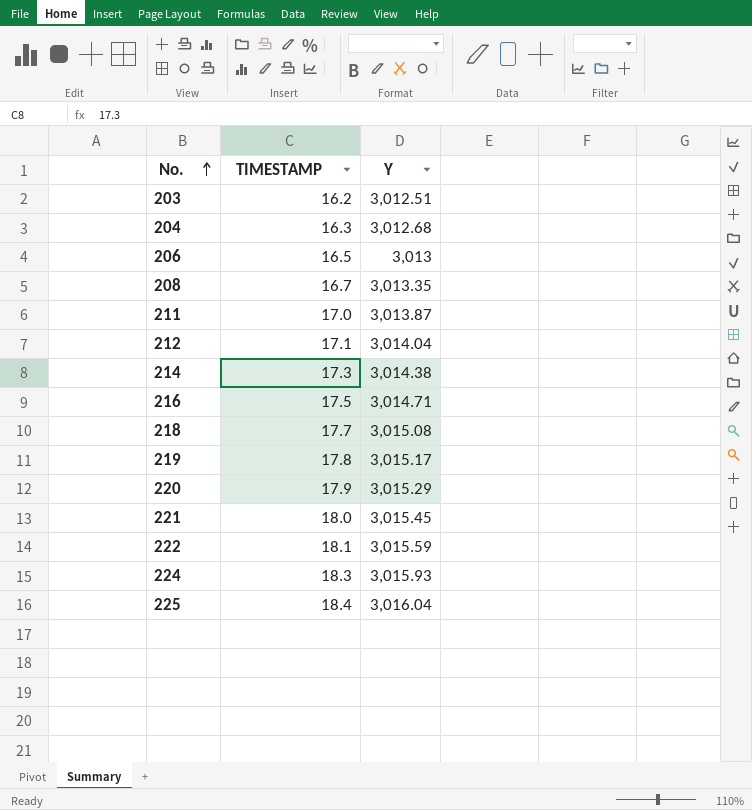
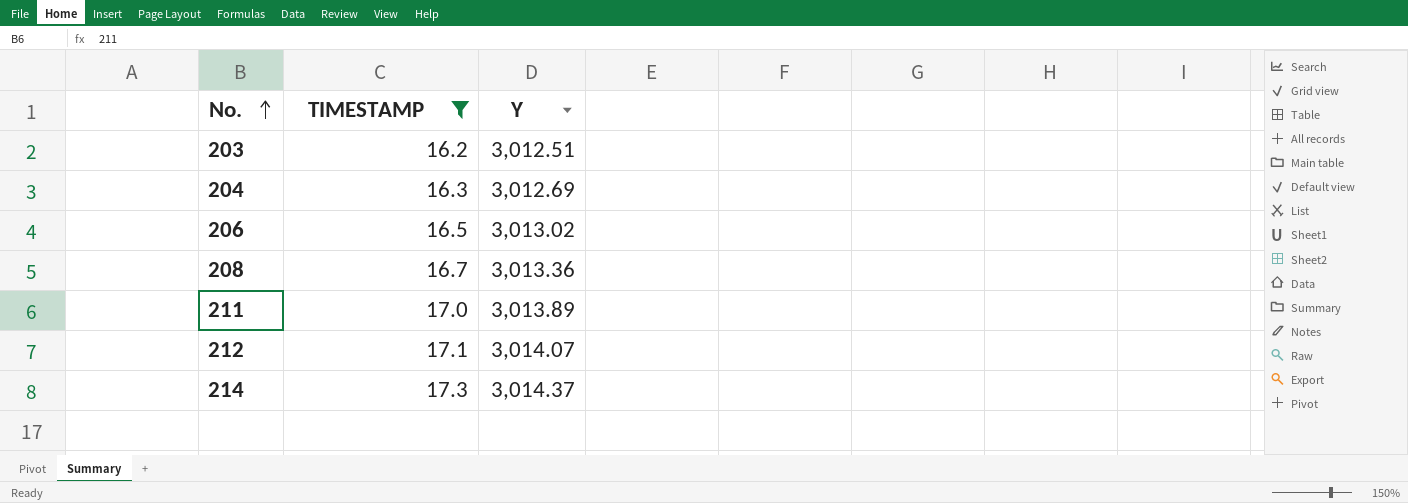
filter: none -> TIMESTAMP <= 17.3
204 | Y: 3,012.68 -> 3,012.69
206 | Y: 3,013 -> 3,013.02
208 | Y: 3,013.35 -> 3,013.36
211 | Y: 3,013.87 -> 3,013.89
212 | Y: 3,014.04 -> 3,014.07
214 | Y: 3,014.38 -> 3,014.37

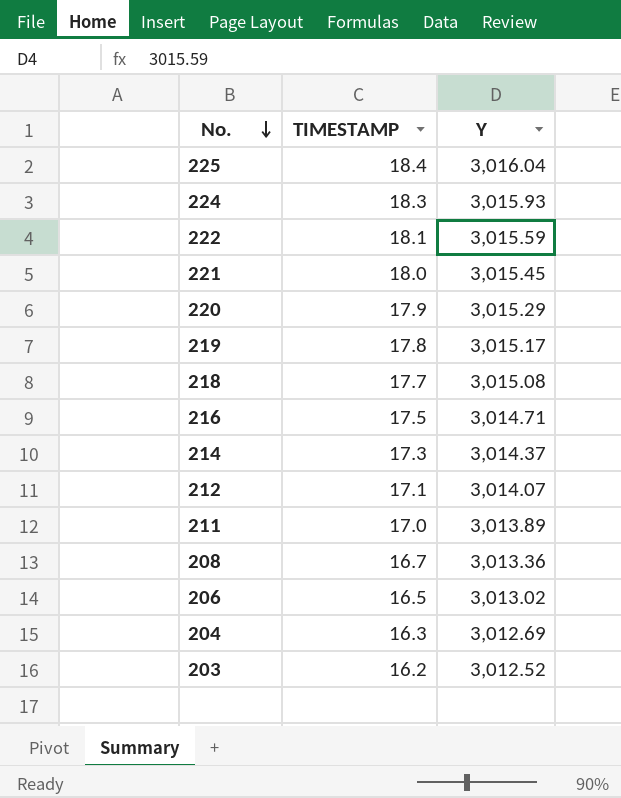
filter: TIMESTAMP <= 17.3 -> none
row order: No. ascending -> No. descending
203 | Y: 3,012.51 -> 3,012.52

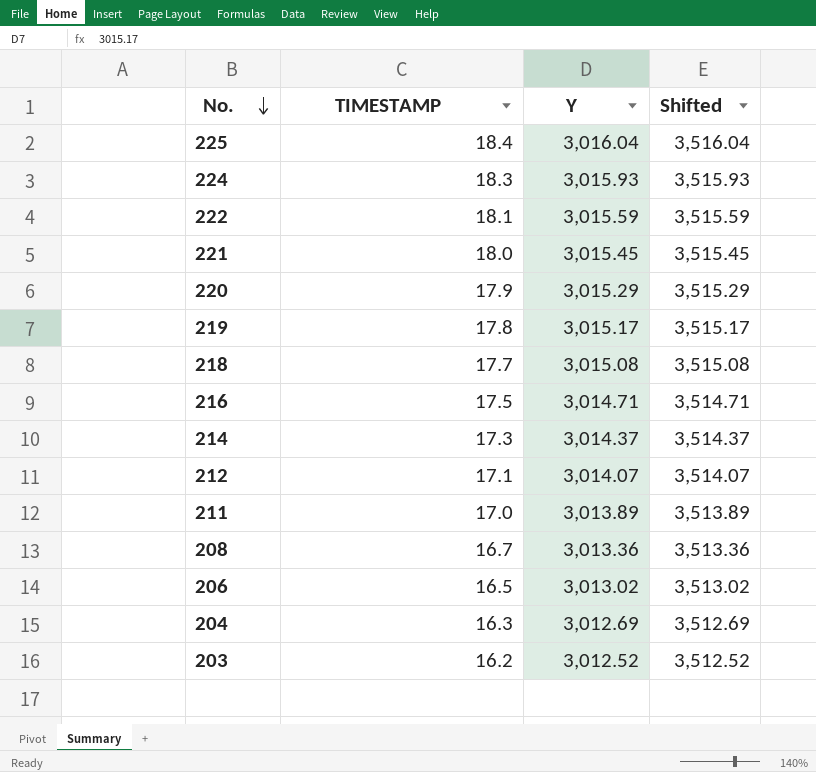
column Shifted | formula: none -> [Y] + 500

